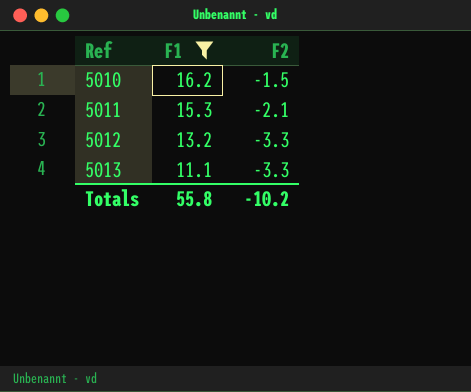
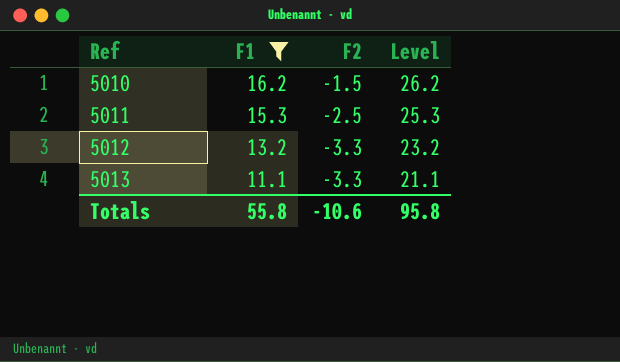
column Level | formula: none -> [F1] + 10
5011 | F2: -2.1 -> -2.5
Totals | F2: -10.2 -> -10.6

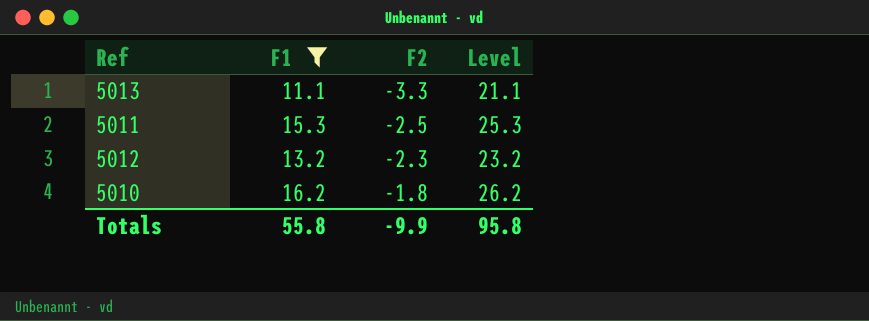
row order: Ref ascending -> F2 ascending
5012 | F2: -3.3 -> -2.3
5010 | F2: -1.5 -> -1.8
Totals | F2: -10.6 -> -9.9

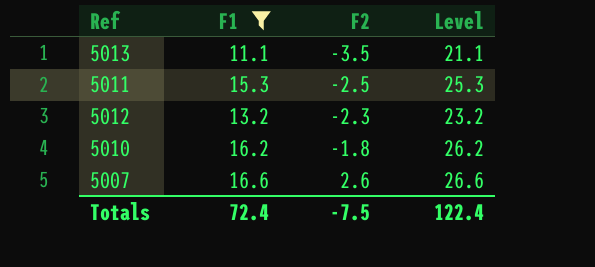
5013 | F2: -3.3 -> -3.5
row 5007: none -> 16.6 | 2.6 | 26.6
Totals | F1: 55.8 -> 72.4
Totals | F2: -9.9 -> -7.5
Totals | Level: 95.8 -> 122.4

